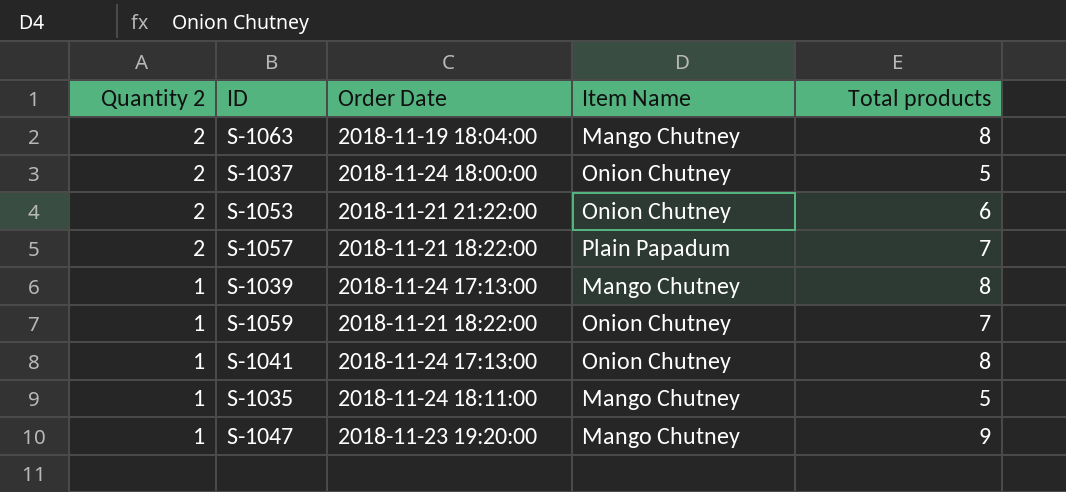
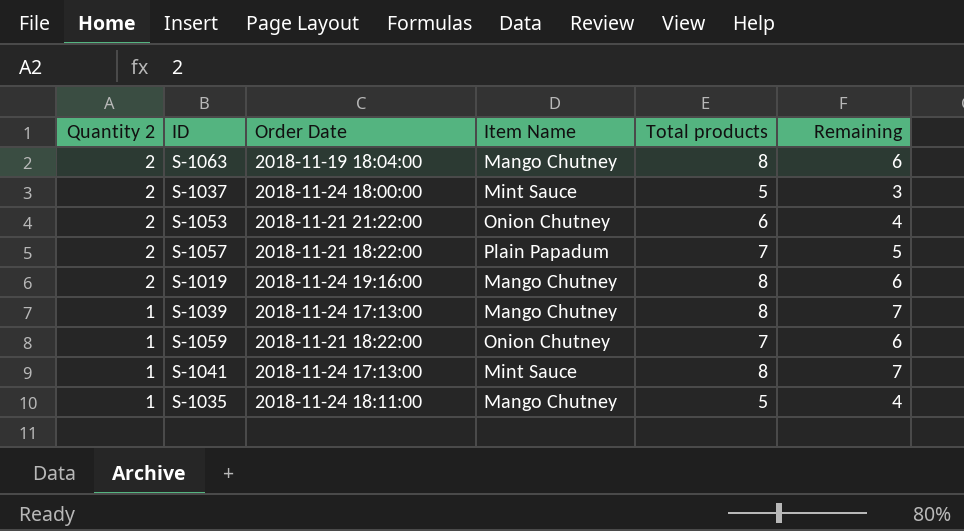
column Remaining | formula: none -> [Total products] - [Quantity 2]
row S-1047: 1 | 2018-11-23 19:20:00 | Mango Chutney | 9 -> none
S-1037 | Item Name: Onion Chutney -> Mint Sauce
row S-1019: none -> 2 | 2018-11-24 19:16:00 | Mango Chutney | 8 | 6
S-1041 | Item Name: Onion Chutney -> Mint Sauce

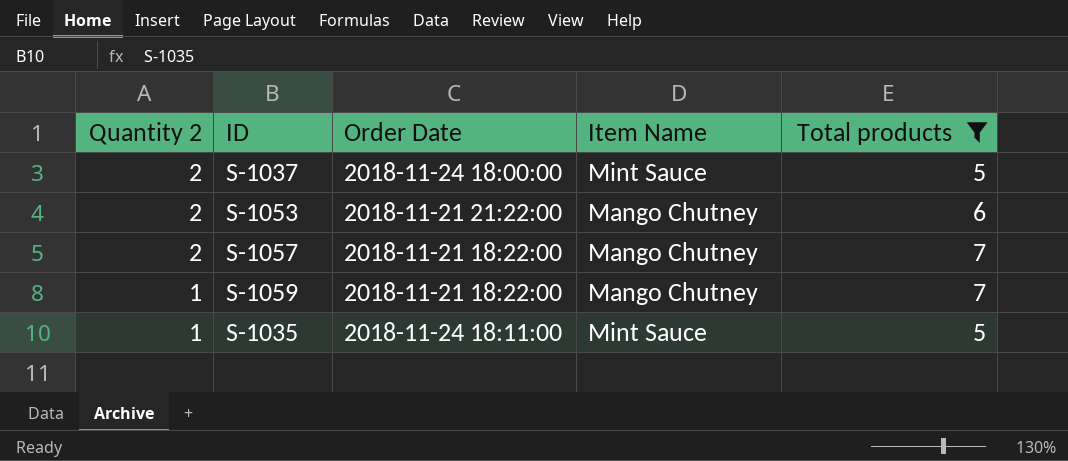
filter: none -> Total products != 8
column Remaining | formula: [Total products] - [Quantity 2] -> none
S-1053 | Item Name: Onion Chutney -> Mango Chutney
S-1057 | Item Name: Plain Papadum -> Mango Chutney
S-1059 | Item Name: Onion Chutney -> Mango Chutney
S-1035 | Item Name: Mango Chutney -> Mint Sauce

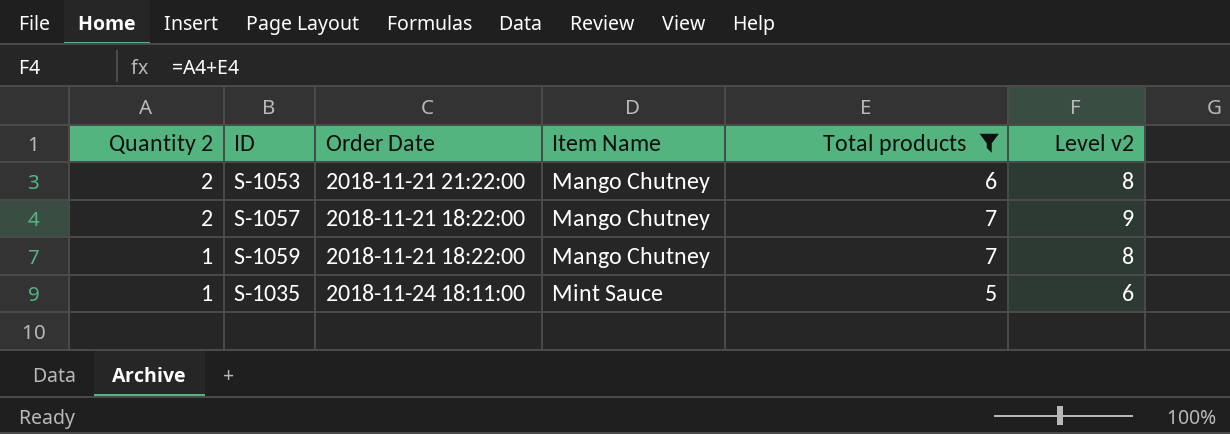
column Level v2 | formula: none -> [Quantity 2] + [Total products]
row S-1037: 2 | 2018-11-24 18:00:00 | Mint Sauce | 5 -> none

